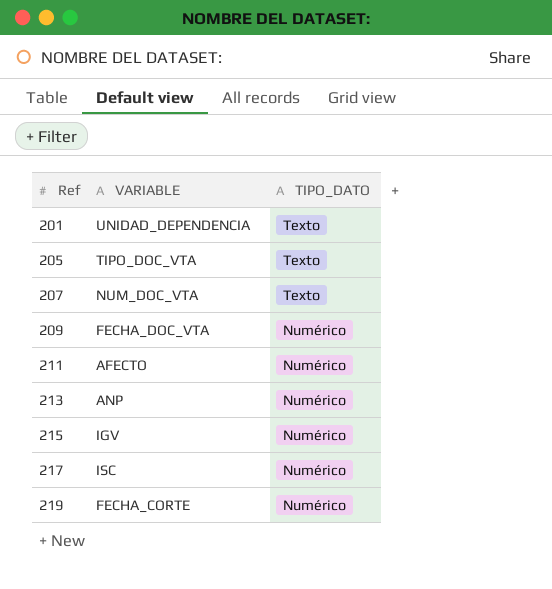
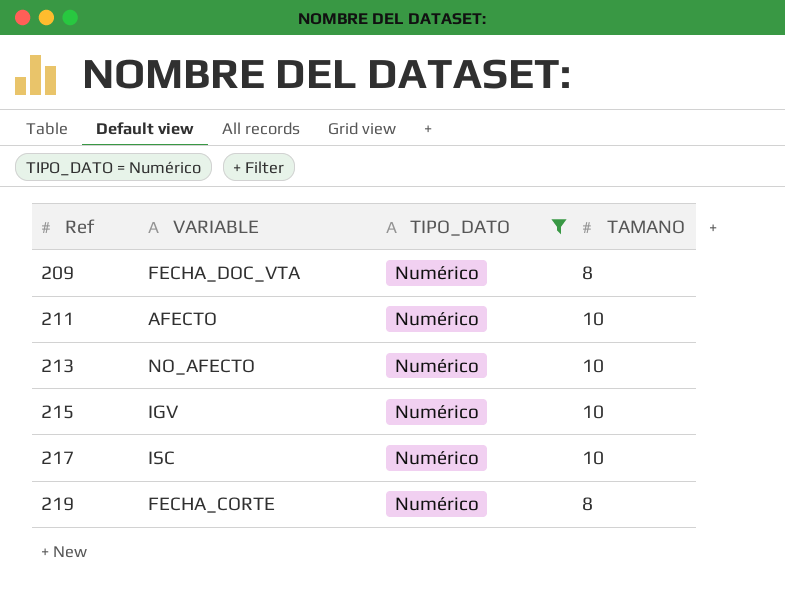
filter: none -> TIPO_DATO = Numérico
column TAMANO | position: none -> 4
213 | VARIABLE: ANP -> NO_AFECTO

